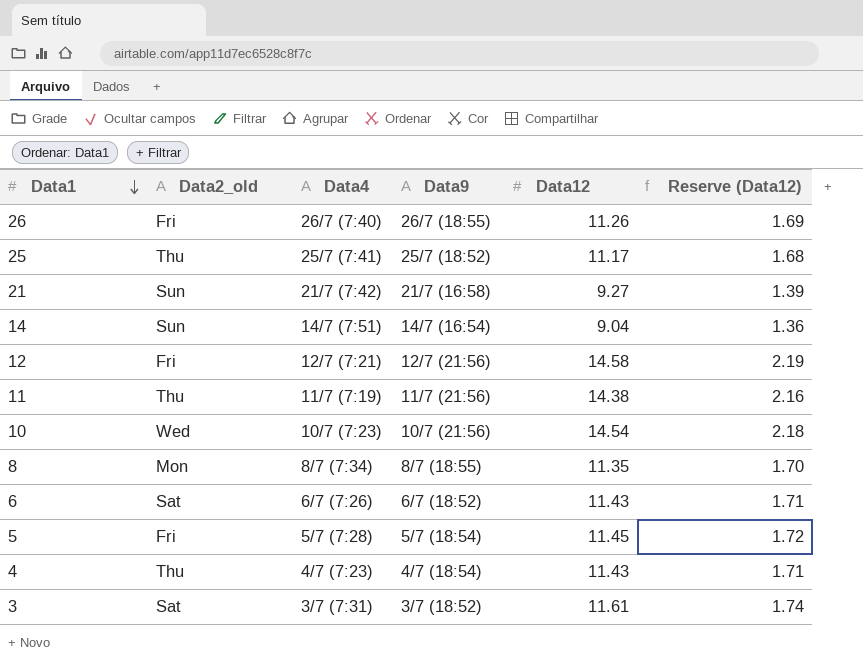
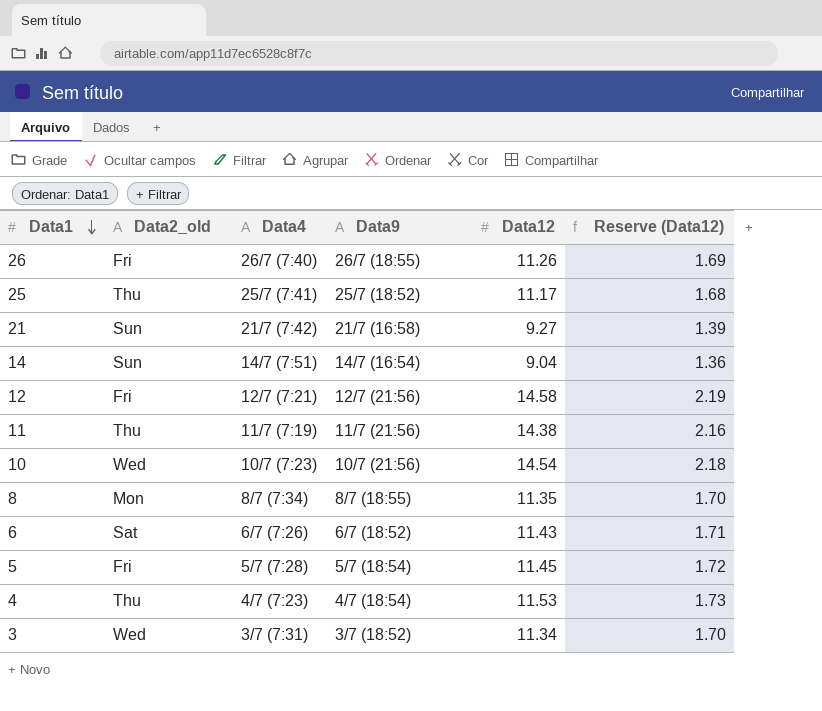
4 | Data12: 11.43 -> 11.53
4 | Reserve (Data12): 1.71 -> 1.73
3 | Data2_old: Sat -> Wed
3 | Data12: 11.61 -> 11.34
3 | Reserve (Data12): 1.74 -> 1.70

